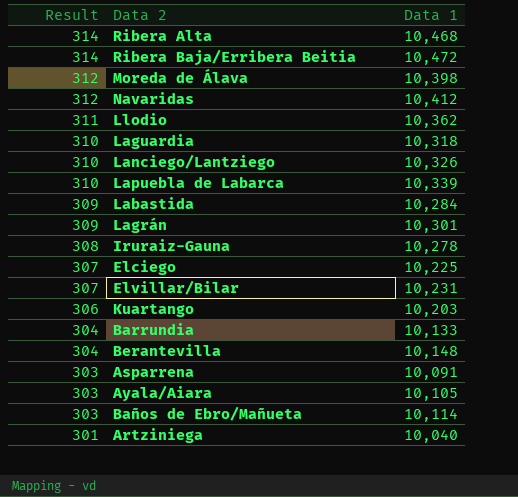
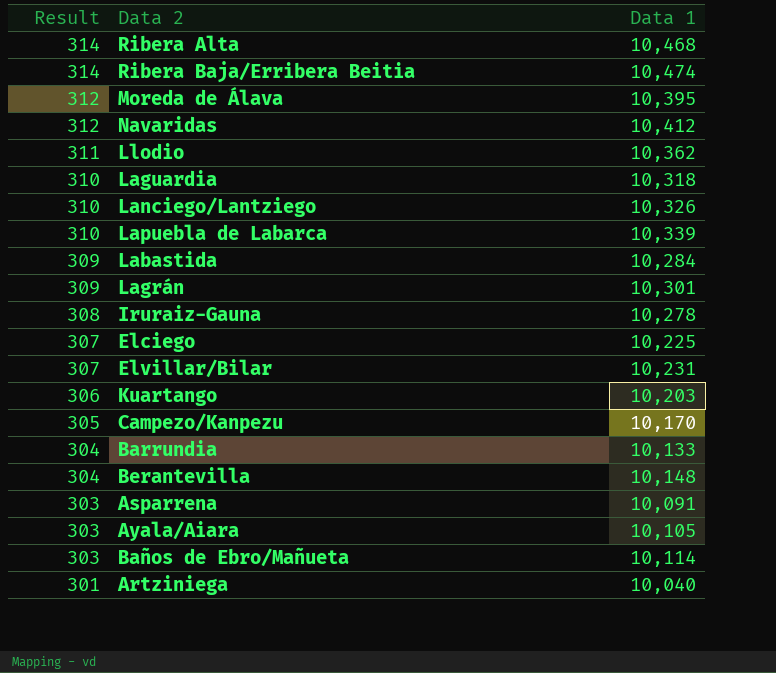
Ribera Baja/Erribera Beitia | Data 1: 10,472 -> 10,474
Moreda de Álava | Data 1: 10,398 -> 10,395
row Campezo/Kanpezu: none -> 305 | 10,170

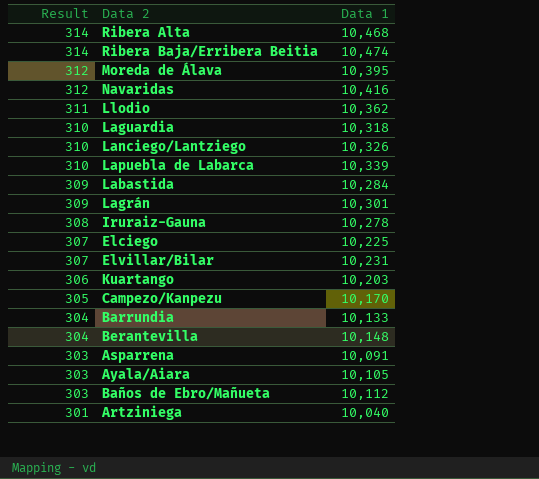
Navaridas | Data 1: 10,412 -> 10,416
Baños de Ebro/Mañueta | Data 1: 10,114 -> 10,112

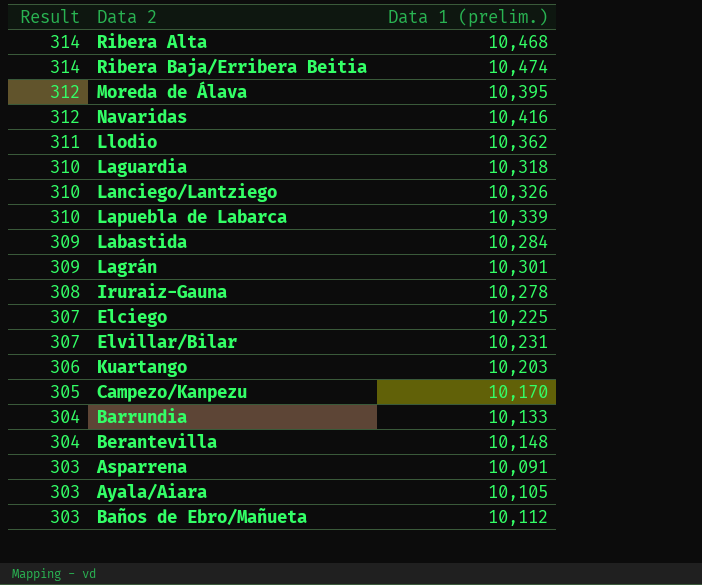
column name: Data 1 -> Data 1 (prelim.)
row Artziniega: 301 | 10,040 -> none

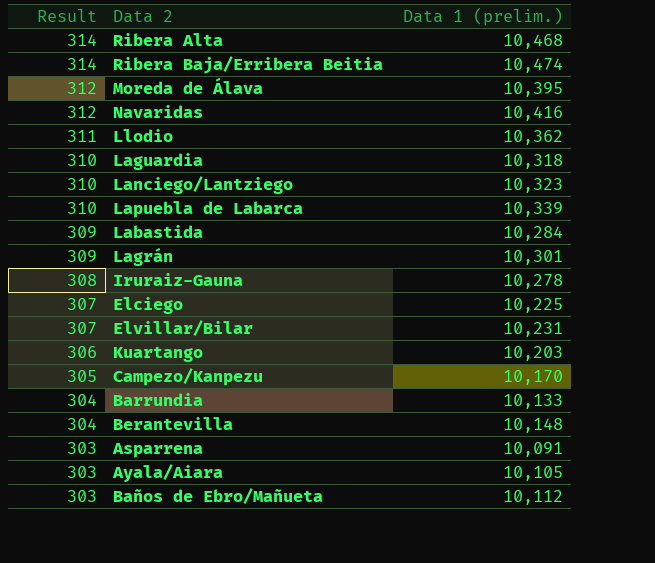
Lanciego/Lantziego | Data 1 (prelim.): 10,326 -> 10,323

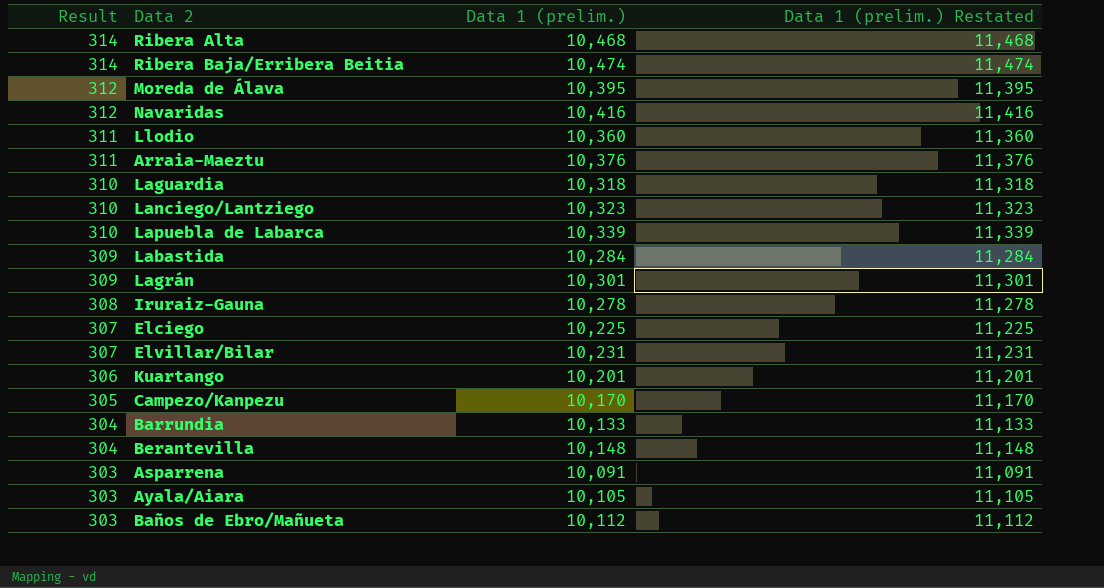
column Data 1 (prelim.) Restated | formula: none -> [Data 1 (prelim.)] + 1000
Llodio | Data 1 (prelim.): 10,362 -> 10,360
row Arraia-Maeztu: none -> 311 | 10,376 | 11,376
Kuartango | Data 1 (prelim.): 10,203 -> 10,201

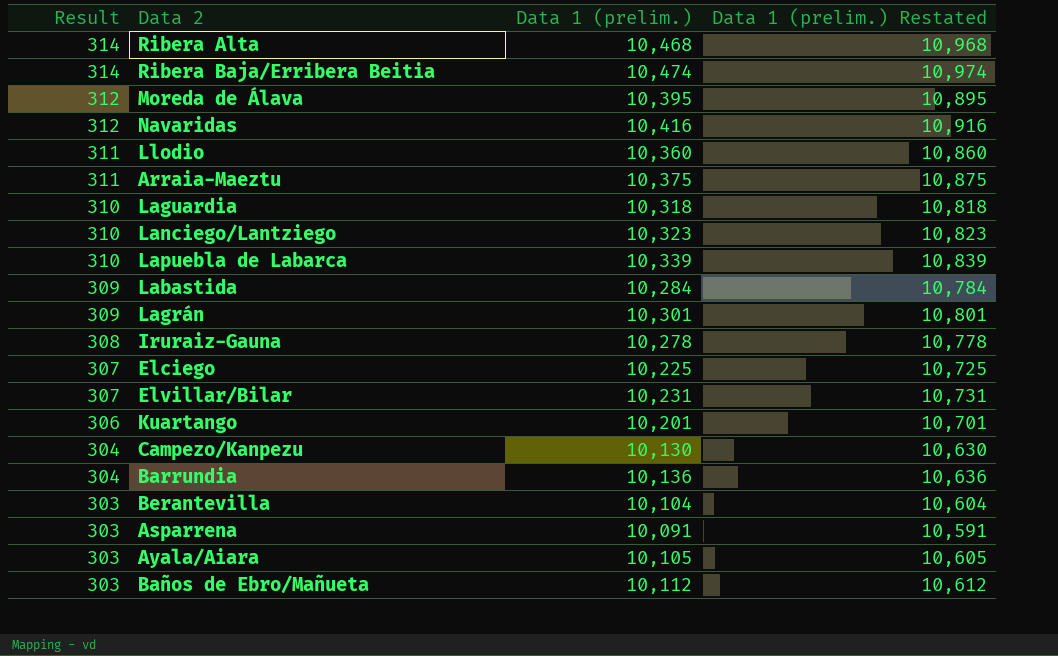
column Data 1 (prelim.) Restated | formula: [Data 1 (prelim.)] + 1000 -> [Data 1 (prelim.)] + 500
Arraia-Maeztu | Data 1 (prelim.): 10,376 -> 10,375
Campezo/Kanpezu | Result: 305 -> 304
Campezo/Kanpezu | Data 1 (prelim.): 10,170 -> 10,130
Barrundia | Data 1 (prelim.): 10,133 -> 10,136
Berantevilla | Result: 304 -> 303
Berantevilla | Data 1 (prelim.): 10,148 -> 10,104

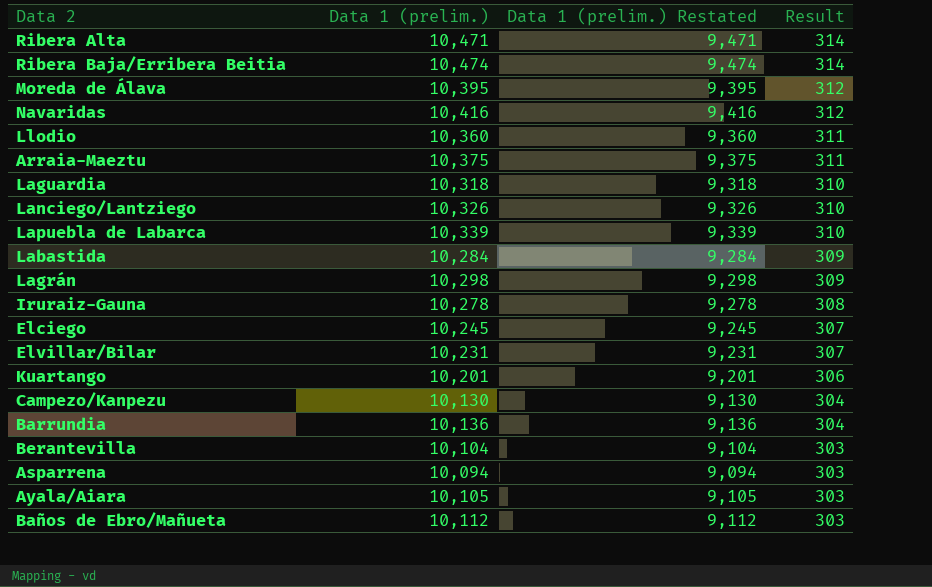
column Data 1 (prelim.) Restated | formula: [Data 1 (prelim.)] + 500 -> [Data 1 (prelim.)] - 1000
column Result | position: 1 -> 4
Ribera Alta | Data 1 (prelim.): 10,468 -> 10,471
Lanciego/Lantziego | Data 1 (prelim.): 10,323 -> 10,326
Lagrán | Data 1 (prelim.): 10,301 -> 10,298
Elciego | Data 1 (prelim.): 10,225 -> 10,245
Asparrena | Data 1 (prelim.): 10,091 -> 10,094

